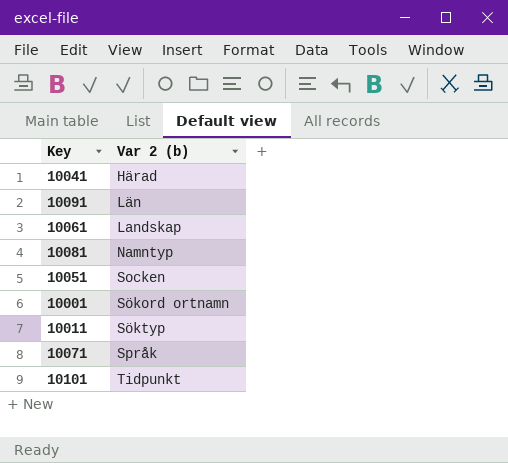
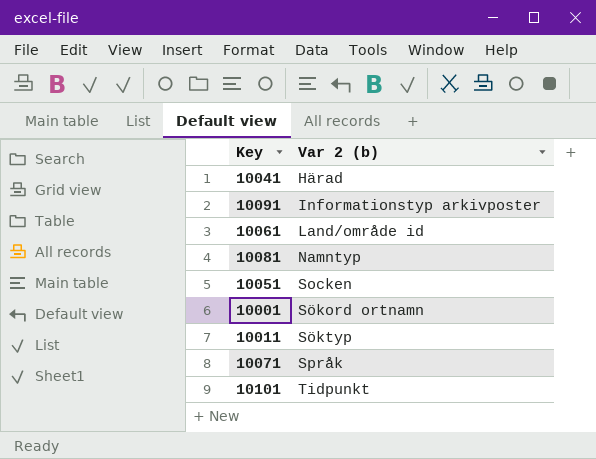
10091 | Var 2 (b): Län -> Informationstyp arkivposter
10061 | Var 2 (b): Landskap -> Land/område id

